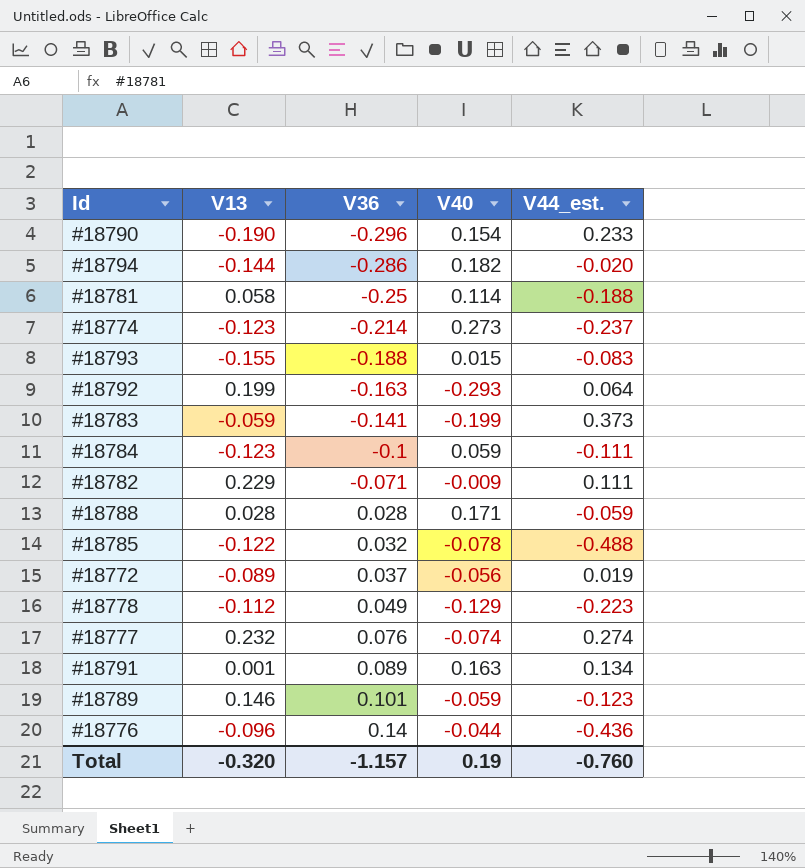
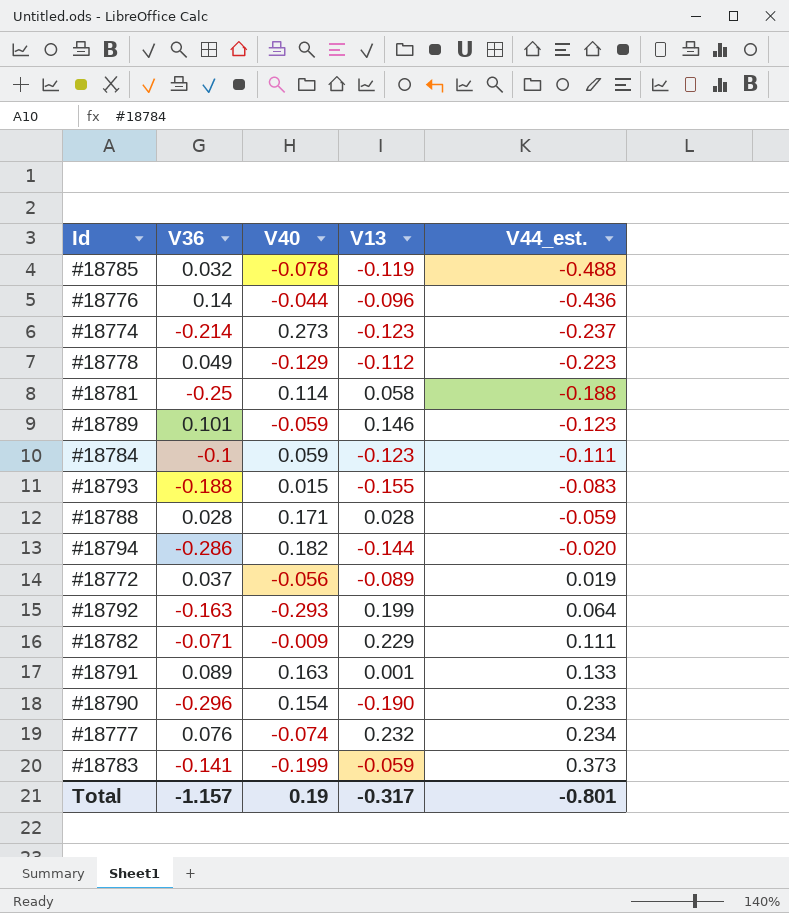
row order: V36 ascending -> V44_est. ascending
column V13 | position: 2 -> 4
#18785 | V13: -0.122 -> -0.119
#18791 | V44_est.: 0.134 -> 0.133
#18777 | V44_est.: 0.274 -> 0.234
Total | V13: -0.320 -> -0.317
Total | V44_est.: -0.760 -> -0.801

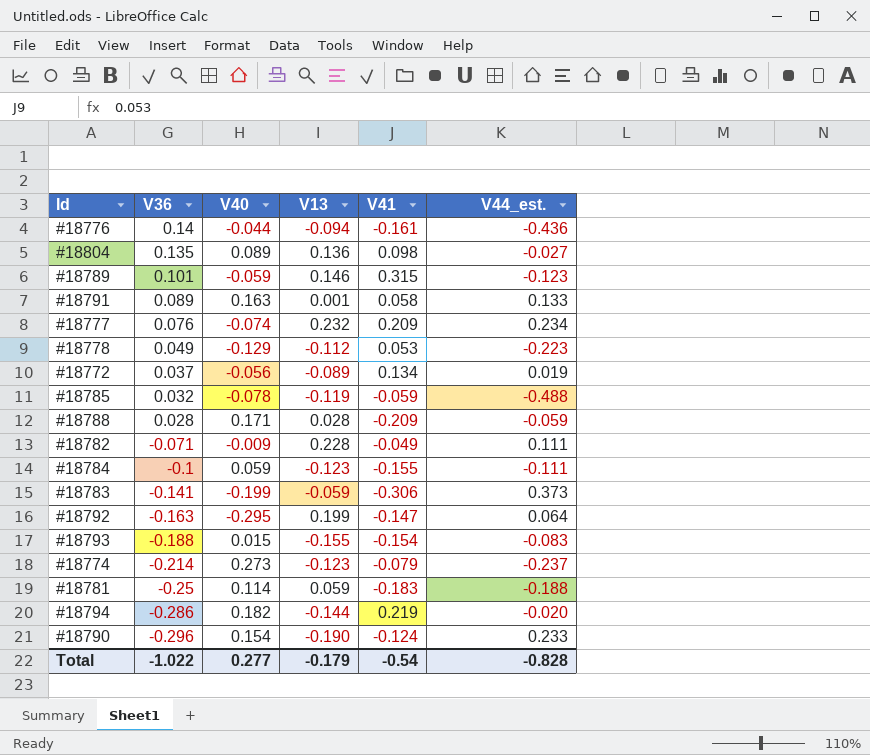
row order: V44_est. ascending -> V36 descending
column V41 | position: none -> 5
#18776 | V13: -0.096 -> -0.094
row #18804: none -> 0.135 | 0.089 | 0.136 | 0.098 | -0.027
#18782 | V13: 0.229 -> 0.228
#18792 | V40: -0.293 -> -0.295
#18781 | V13: 0.058 -> 0.059
Total | V36: -1.157 -> -1.022
Total | V40: 0.19 -> 0.277
Total | V13: -0.317 -> -0.179
Total | V44_est.: -0.801 -> -0.828

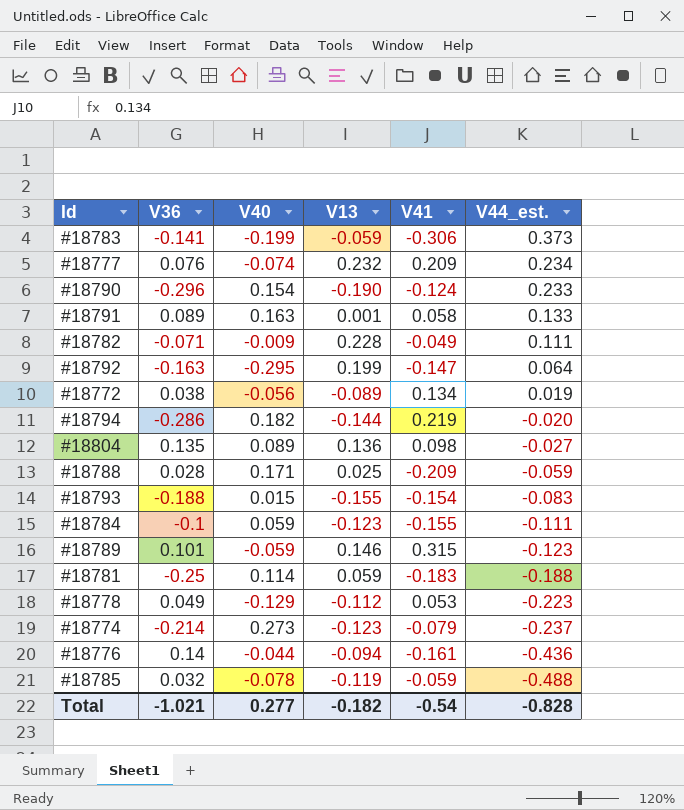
row order: V36 descending -> V44_est. descending
#18772 | V36: 0.037 -> 0.038
#18788 | V13: 0.028 -> 0.025
Total | V36: -1.022 -> -1.021
Total | V13: -0.179 -> -0.182

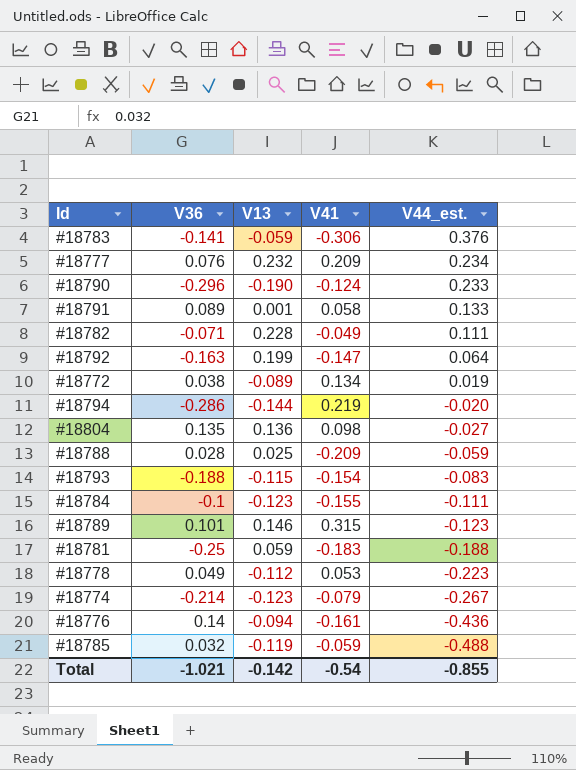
column V40 | position: 3 -> none
#18783 | V44_est.: 0.373 -> 0.376
#18793 | V13: -0.155 -> -0.115
#18774 | V44_est.: -0.237 -> -0.267
Total | V13: -0.182 -> -0.142
Total | V44_est.: -0.828 -> -0.855

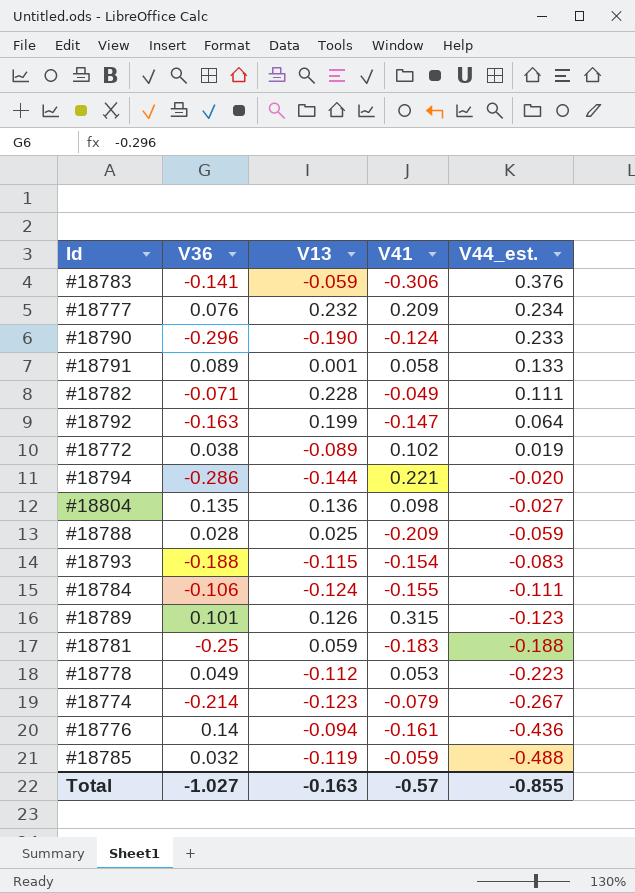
#18772 | V41: 0.134 -> 0.102
#18794 | V41: 0.219 -> 0.221
#18784 | V36: -0.1 -> -0.106
#18784 | V13: -0.123 -> -0.124
#18789 | V13: 0.146 -> 0.126
Total | V36: -1.021 -> -1.027
Total | V13: -0.142 -> -0.163
Total | V41: -0.54 -> -0.57

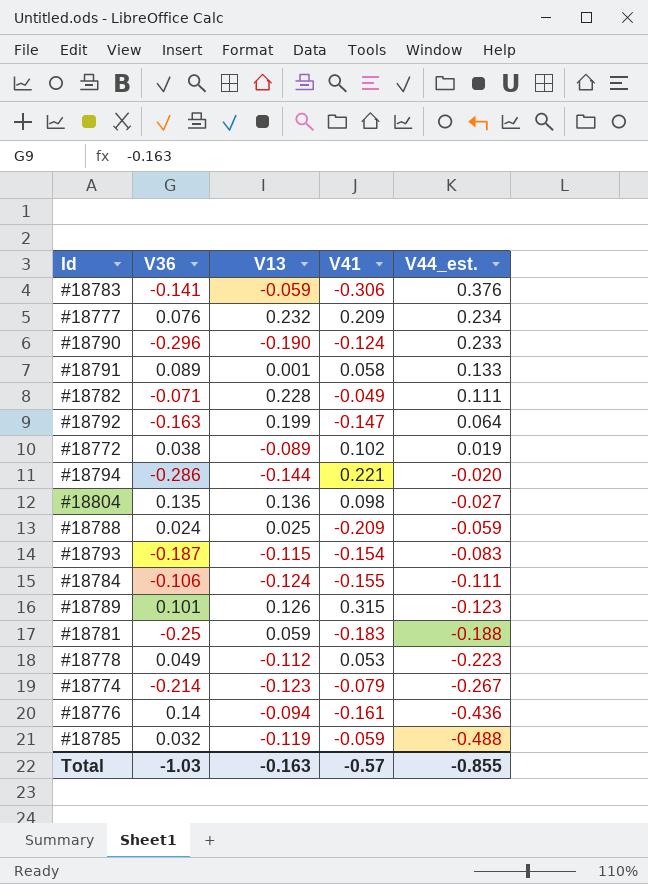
#18788 | V36: 0.028 -> 0.024
#18793 | V36: -0.188 -> -0.187
Total | V36: -1.027 -> -1.03

